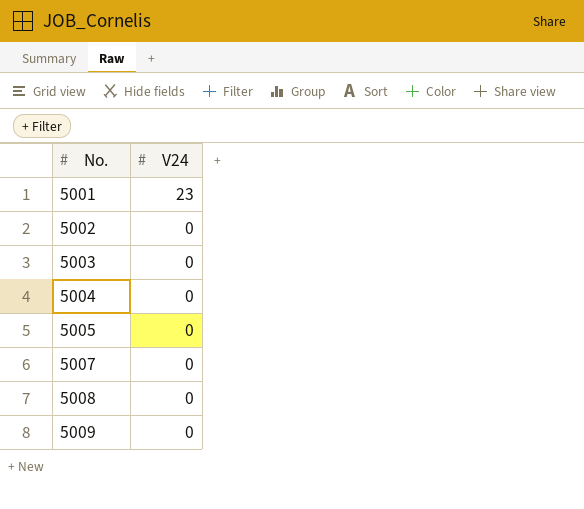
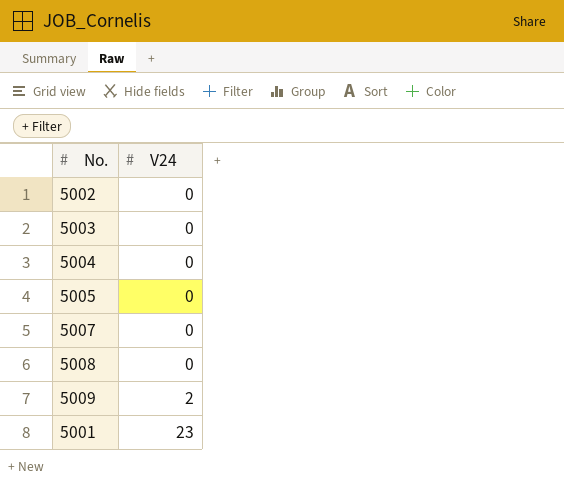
row order: No. ascending -> V24 ascending
5009 | V24: 0 -> 2

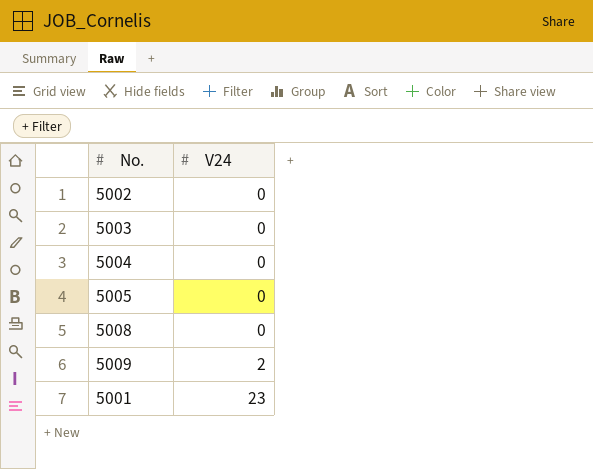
row 5007: 0 -> none

